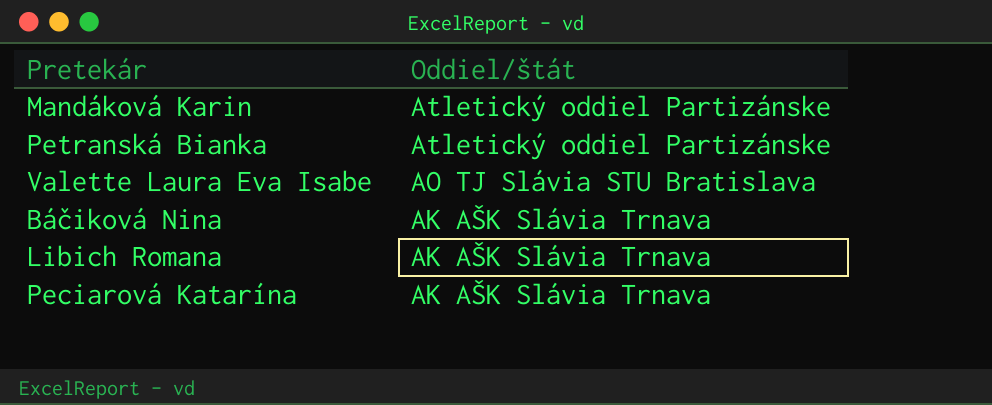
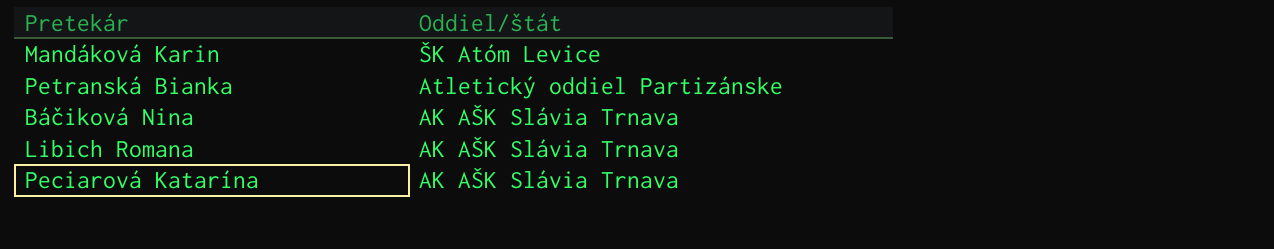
row Valette Laura Eva Isabe: AO TJ Slávia STU Bratislava -> none
Mandáková Karin | Oddiel/štát: Atletický oddiel Partizánske -> ŠK Atóm Levice

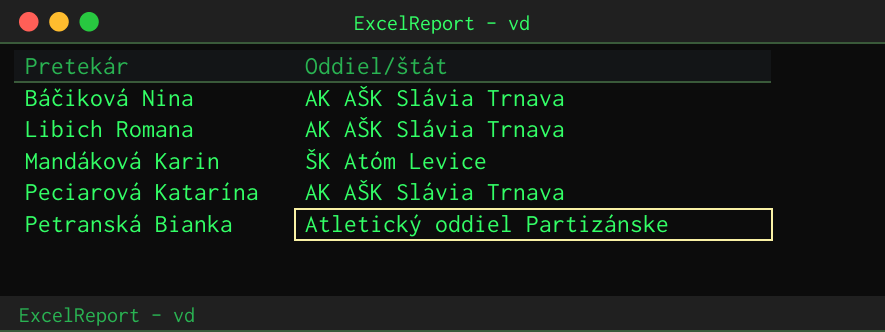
row order: Oddiel/štát descending -> Pretekár ascending

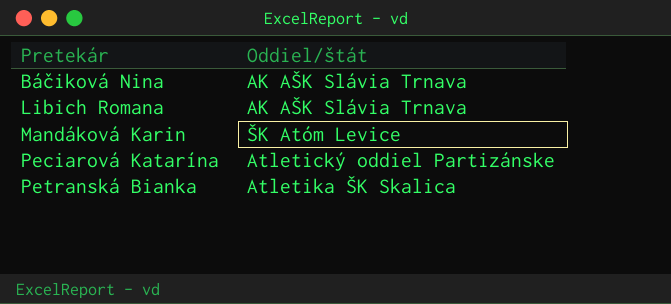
Peciarová Katarína | Oddiel/štát: AK AŠK Slávia Trnava -> Atletický oddiel Partizánske
Petranská Bianka | Oddiel/štát: Atletický oddiel Partizánske -> Atletika ŠK Skalica

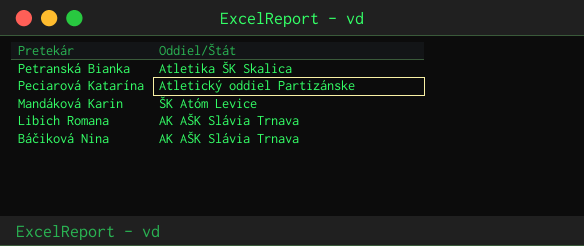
row order: Pretekár ascending -> Pretekár descending
column name: Oddiel/štát -> Oddiel/Štát

